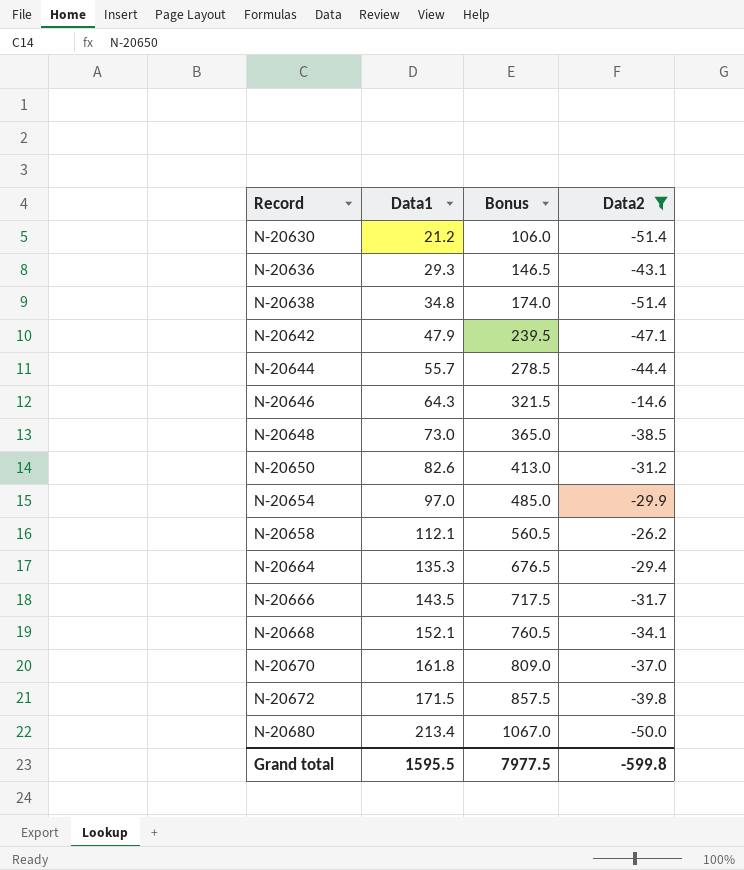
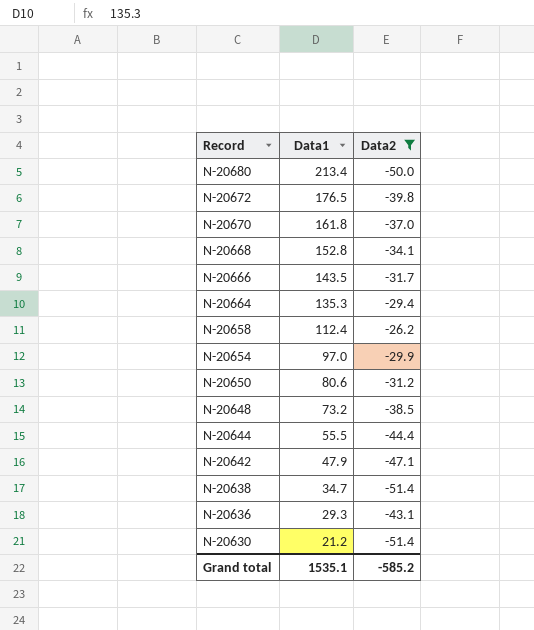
row order: Record ascending -> Record descending
column Bonus | formula: [Data1] * 5 -> none
row N-20646: 64.3 | 321.5 | -14.6 -> none
N-20672 | Data1: 171.5 -> 176.5
N-20668 | Data1: 152.1 -> 152.8
N-20658 | Data1: 112.1 -> 112.4
N-20650 | Data1: 82.6 -> 80.6
N-20648 | Data1: 73.0 -> 73.2
N-20644 | Data1: 55.7 -> 55.5
N-20638 | Data1: 34.8 -> 34.7
Grand total | Data1: 1595.5 -> 1535.1
Grand total | Data2: -599.8 -> -585.2

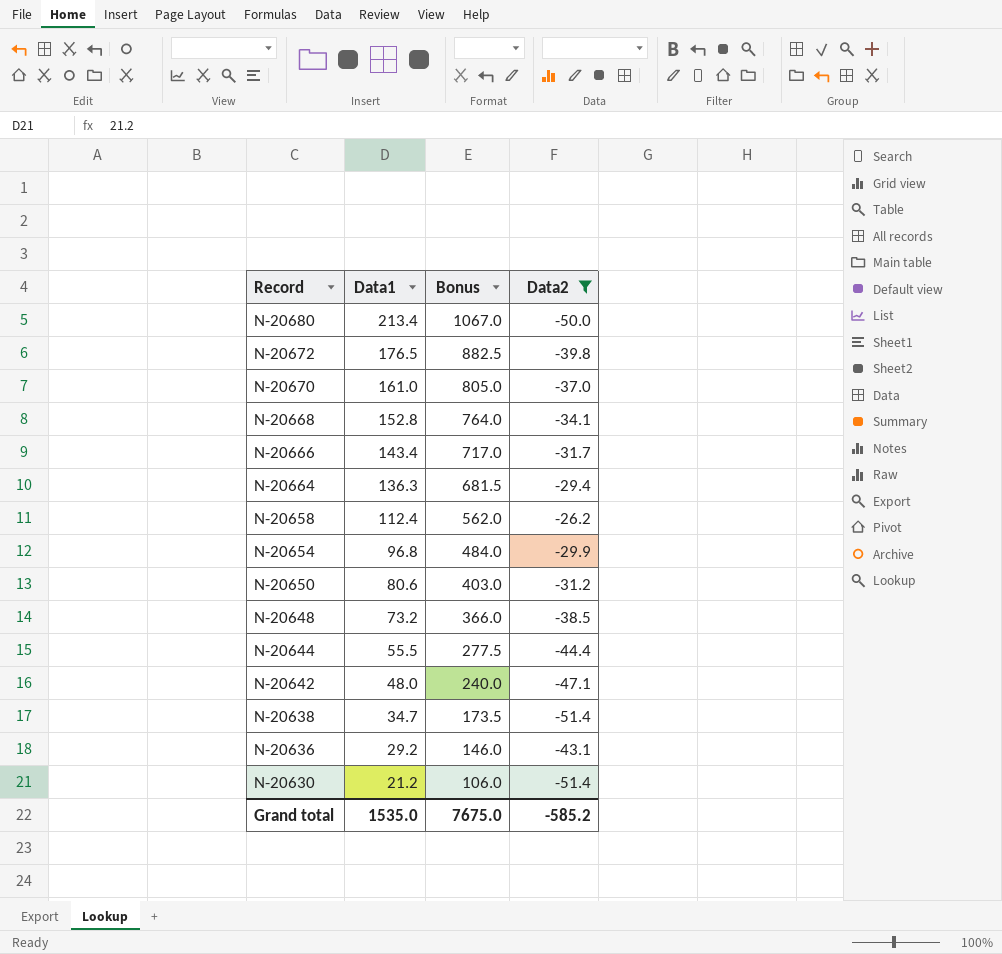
column Bonus | formula: none -> [Data1] * 5
N-20670 | Data1: 161.8 -> 161.0
N-20666 | Data1: 143.5 -> 143.4
N-20664 | Data1: 135.3 -> 136.3
N-20654 | Data1: 97.0 -> 96.8
N-20642 | Data1: 47.9 -> 48.0
N-20636 | Data1: 29.3 -> 29.2
Grand total | Data1: 1535.1 -> 1535.0

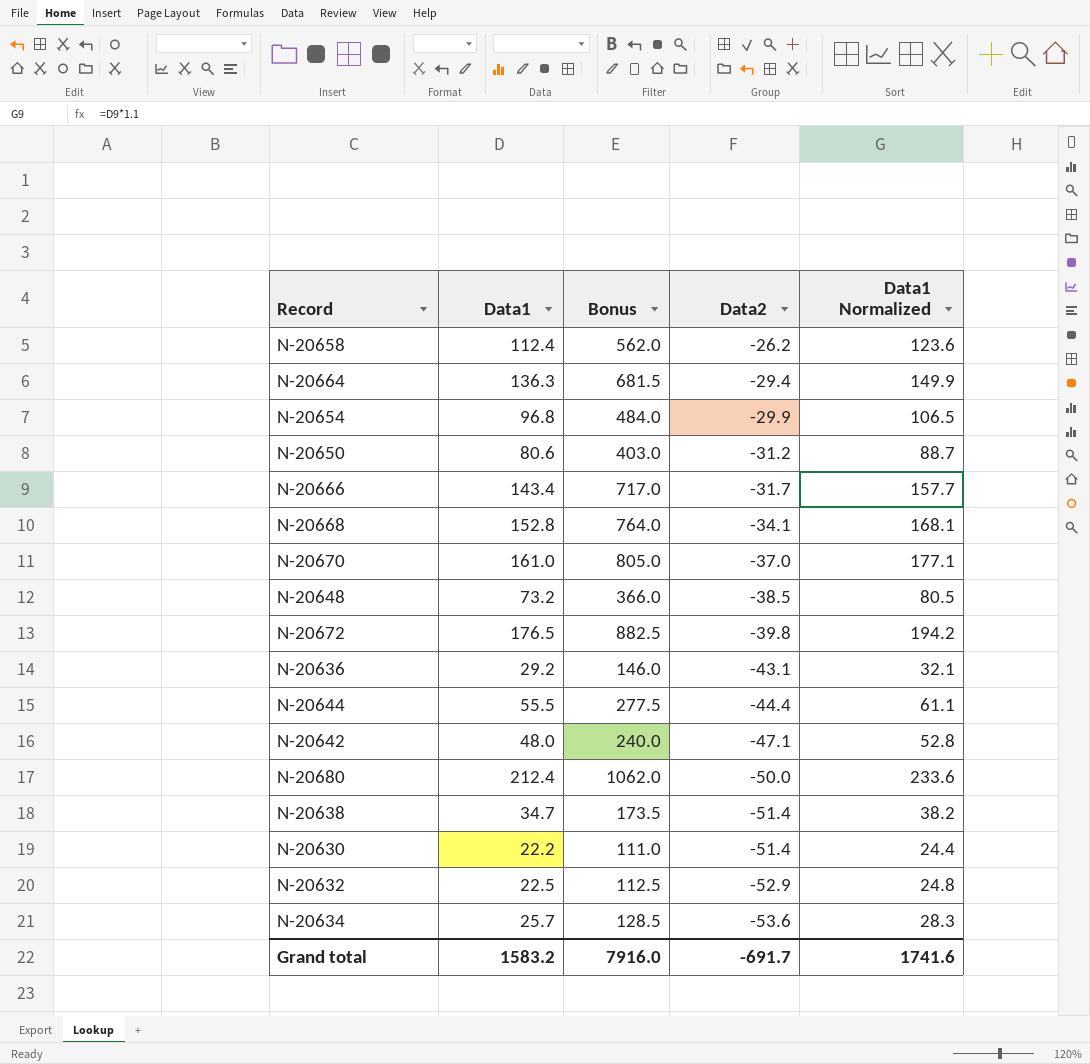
filter: Data2 >= -51.4 -> none
row order: Record descending -> Data2 descending
column Data1 Normalized | formula: none -> [Data1] * 1.1
N-20680 | Data1: 213.4 -> 212.4
N-20680 | Bonus: 1067.0 -> 1062.0
N-20630 | Data1: 21.2 -> 22.2
N-20630 | Bonus: 106.0 -> 111.0
Grand total | Data1: 1535.0 -> 1583.2
Grand total | Bonus: 7675.0 -> 7916.0
Grand total | Data2: -585.2 -> -691.7

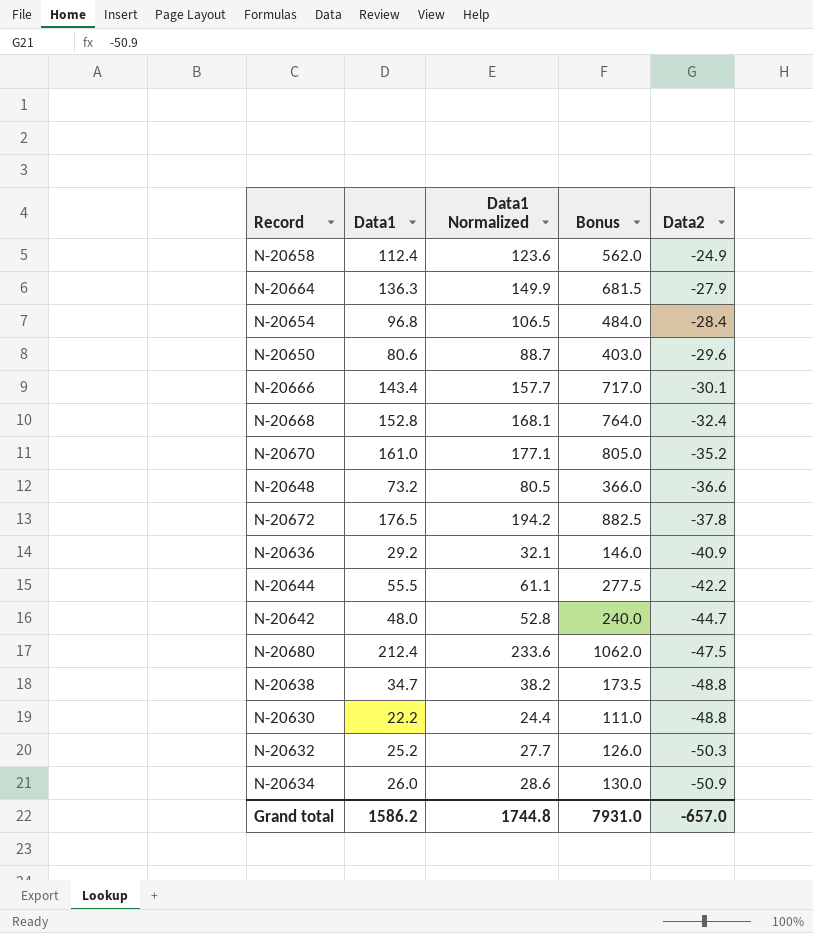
column Data1 Normalized | position: 5 -> 3
N-20658 | Data2: -26.2 -> -24.9
N-20664 | Data2: -29.4 -> -27.9
N-20654 | Data2: -29.9 -> -28.4
N-20650 | Data2: -31.2 -> -29.6
N-20666 | Data2: -31.7 -> -30.1
N-20668 | Data2: -34.1 -> -32.4
N-20670 | Data2: -37.0 -> -35.2
N-20648 | Data2: -38.5 -> -36.6
N-20672 | Data2: -39.8 -> -37.8
N-20636 | Data2: -43.1 -> -40.9
N-20644 | Data2: -44.4 -> -42.2
N-20642 | Data2: -47.1 -> -44.7
N-20680 | Data2: -50.0 -> -47.5
N-20638 | Data2: -51.4 -> -48.8
N-20630 | Data2: -51.4 -> -48.8
N-20632 | Data1: 22.5 -> 25.2
N-20632 | Data1 Normalized: 24.8 -> 27.7
N-20632 | Bonus: 112.5 -> 126.0
N-20632 | Data2: -52.9 -> -50.3
N-20634 | Data1: 25.7 -> 26.0
N-20634 | Data1 Normalized: 28.3 -> 28.6
N-20634 | Bonus: 128.5 -> 130.0
N-20634 | Data2: -53.6 -> -50.9
Grand total | Data1: 1583.2 -> 1586.2
Grand total | Data1 Normalized: 1741.6 -> 1744.8
Grand total | Bonus: 7916.0 -> 7931.0
Grand total | Data2: -691.7 -> -657.0

